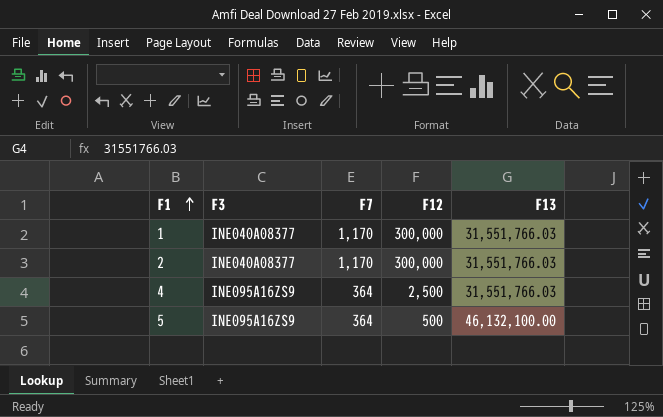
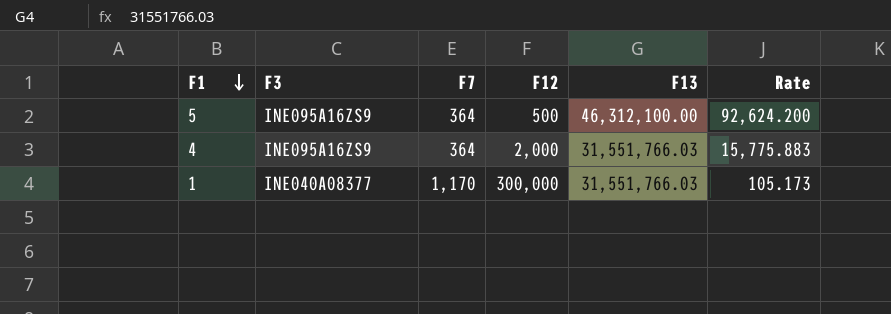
row order: F1 ascending -> F1 descending
column Rate | formula: none -> [F13] / [F12]
row 2: INE040A08377 | 1,170 | 300,000 | 31,551,766.03 -> none
5 | F13: 46,132,100.00 -> 46,312,100.00
4 | F12: 2,500 -> 2,000

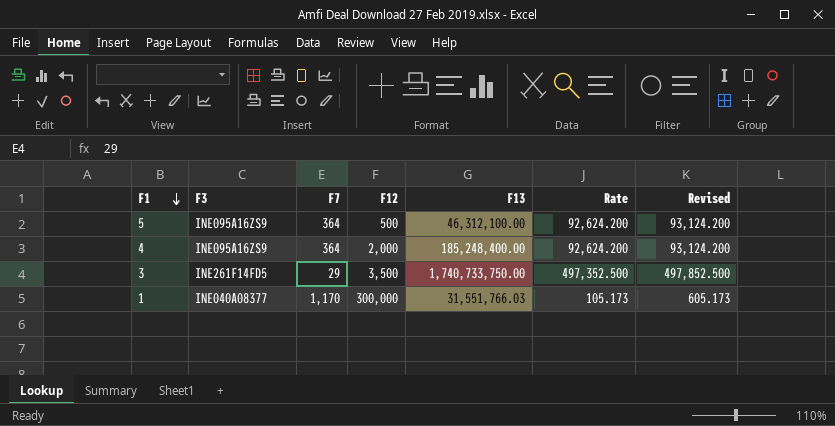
column Revised | formula: none -> [Rate] + 500
4 | F13: 31,551,766.03 -> 185,248,400.00
4 | Rate: 15,775.883 -> 92,624.200
row 3: none -> INE261F14FD5 | 29 | 3,500 | 1,740,733,750.00 | 497,352.500 | 497,852.500

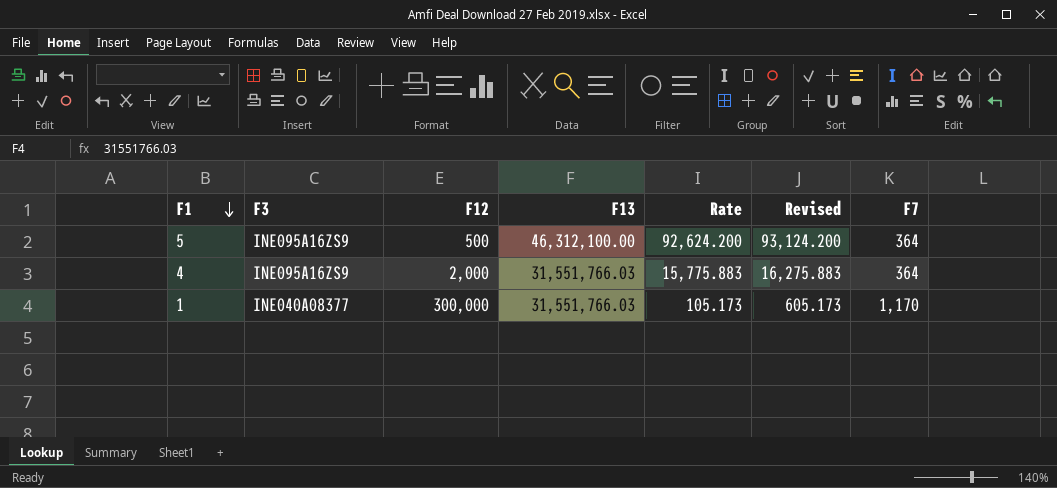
column F7 | position: 3 -> 7
row 3: INE261F14FD5 | 29 | 3,500 | 1,740,733,750.00 | 497,352.500 | 497,852.500 -> none
4 | F13: 185,248,400.00 -> 31,551,766.03
4 | Rate: 92,624.200 -> 15,775.883
4 | Revised: 93,124.200 -> 16,275.883

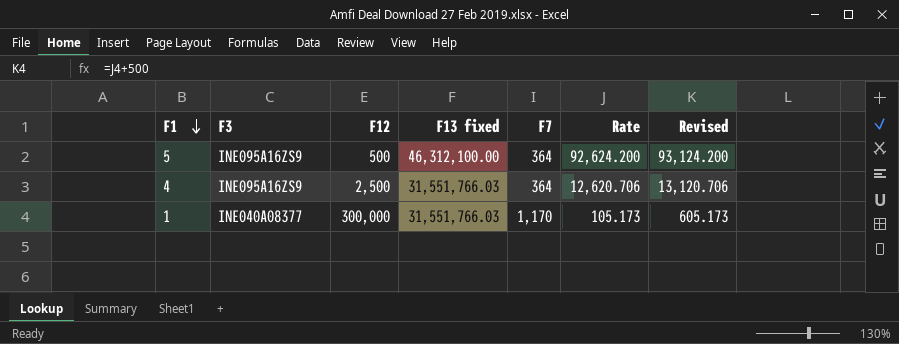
column name: F13 -> F13 fixed
column F7 | position: 7 -> 5
4 | F12: 2,000 -> 2,500
4 | Rate: 15,775.883 -> 12,620.706
4 | Revised: 16,275.883 -> 13,120.706

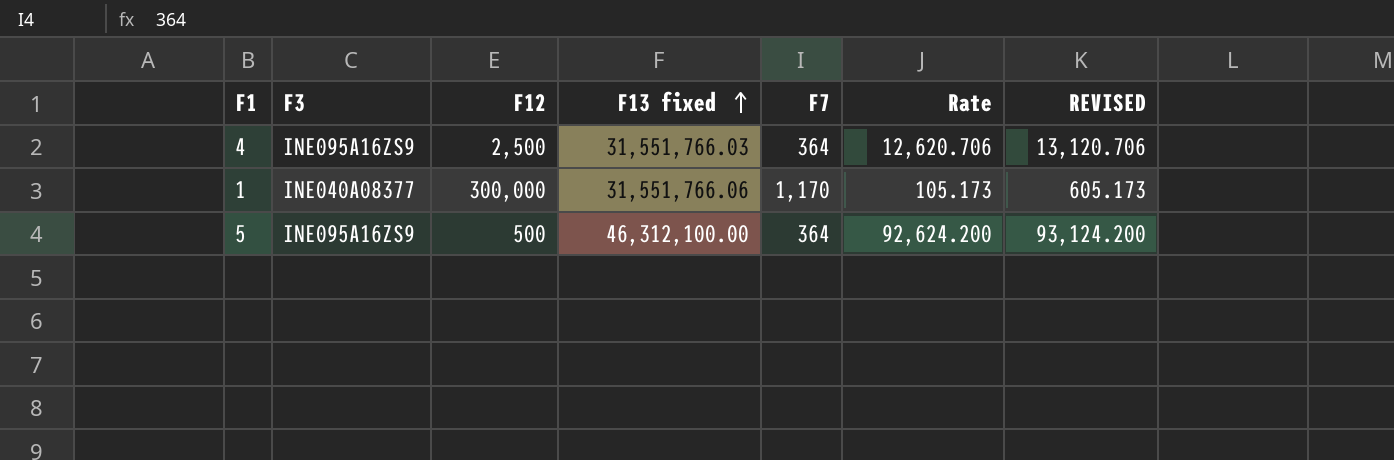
row order: F1 descending -> F13 fixed ascending
column name: Revised -> REVISED
1 | F13 fixed: 31,551,766.03 -> 31,551,766.06

